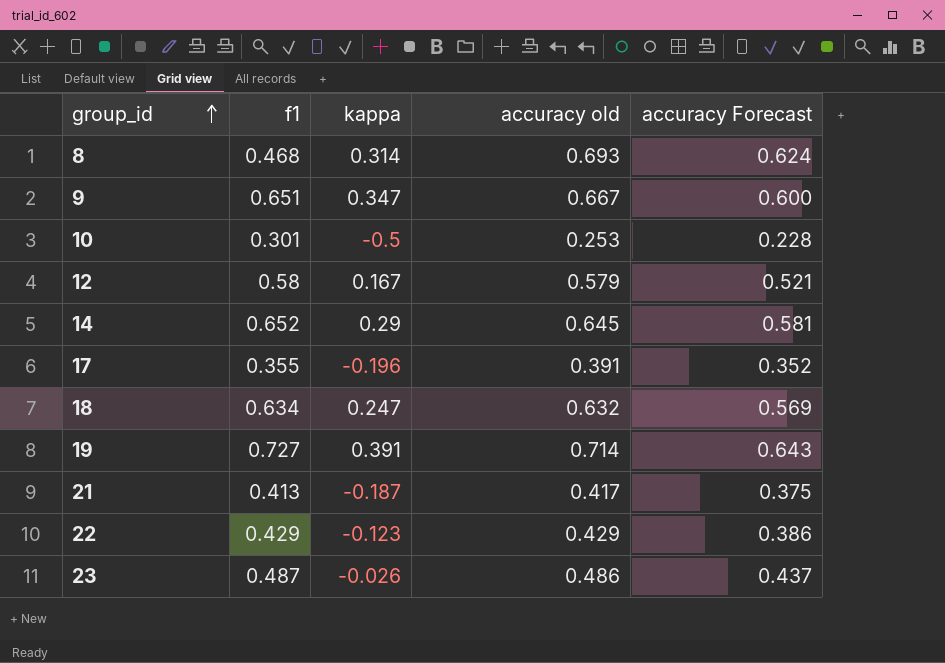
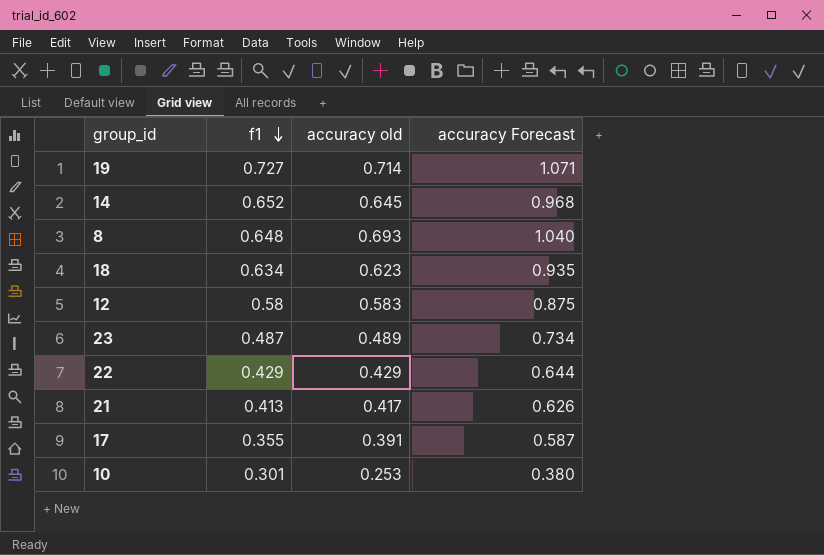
row order: group_id ascending -> f1 descending
column kappa | position: 3 -> none
column accuracy Forecast | formula: [accuracy old] * 0.9 -> [accuracy old] * 1.5
row 9: 0.651 | 0.347 | 0.667 | 0.600 -> none
8 | f1: 0.468 -> 0.648
18 | accuracy old: 0.632 -> 0.623
12 | accuracy old: 0.579 -> 0.583
23 | accuracy old: 0.486 -> 0.489

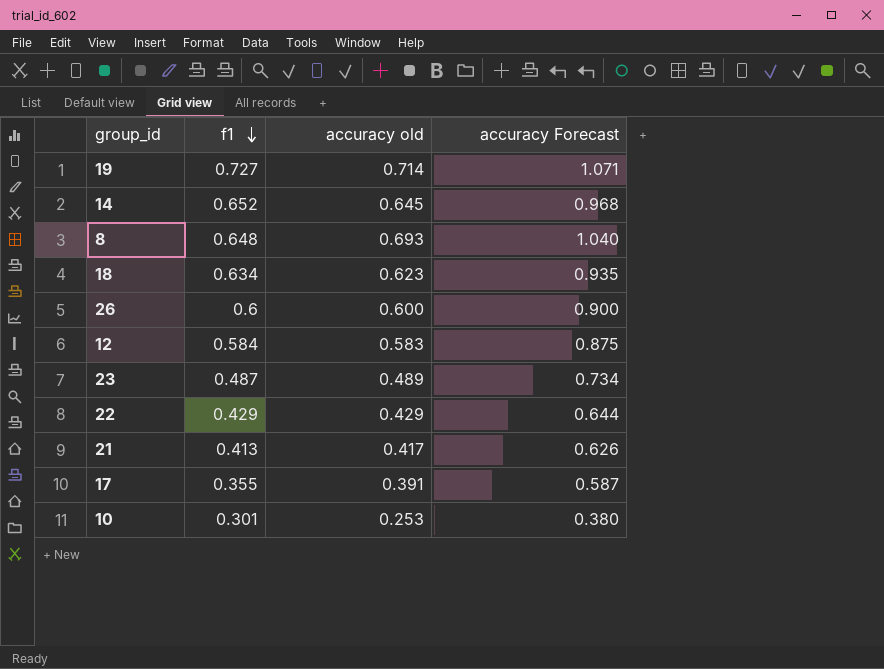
row 26: none -> 0.6 | 0.600 | 0.900
12 | f1: 0.58 -> 0.584

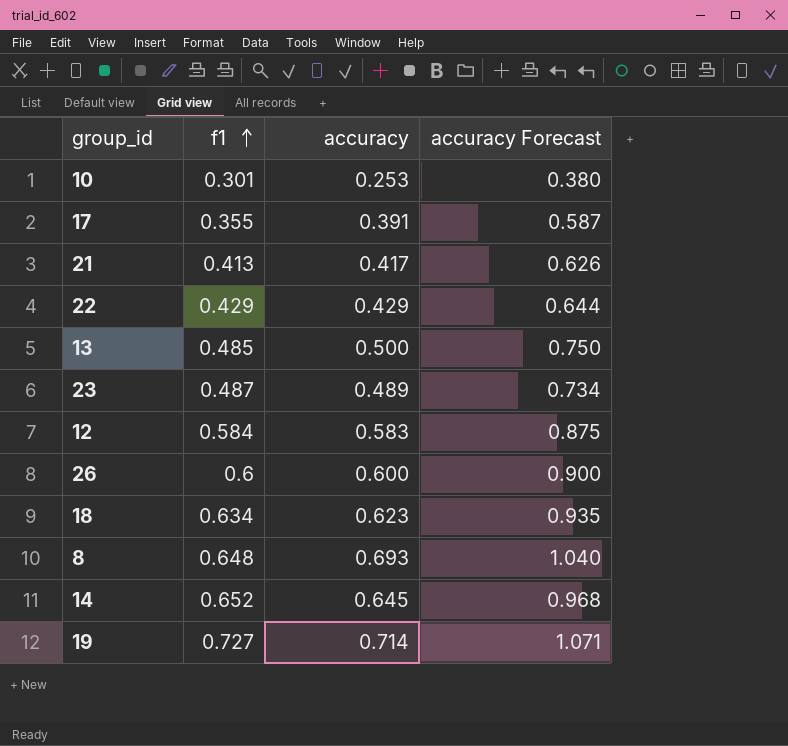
row order: f1 descending -> f1 ascending
column name: accuracy old -> accuracy
row 13: none -> 0.485 | 0.500 | 0.750

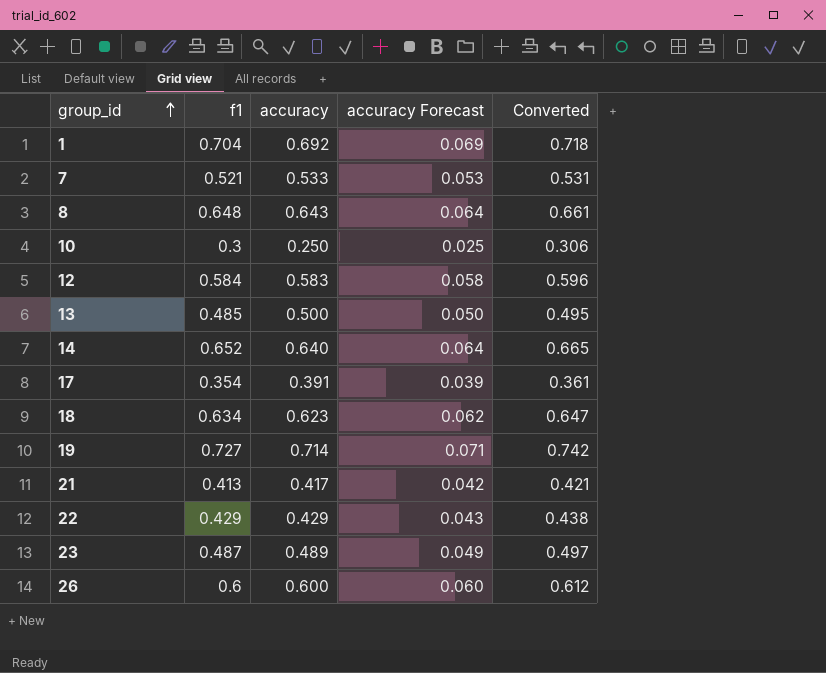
row order: f1 ascending -> group_id ascending
column accuracy Forecast | formula: [accuracy] * 1.5 -> [accuracy] * 0.1
column Converted | formula: none -> [f1] * 1.02
row 1: none -> 0.704 | 0.692 | 0.069 | 0.718
row 7: none -> 0.521 | 0.533 | 0.053 | 0.531
8 | accuracy: 0.693 -> 0.643
10 | f1: 0.301 -> 0.3
10 | accuracy: 0.253 -> 0.250
14 | accuracy: 0.645 -> 0.640
17 | f1: 0.355 -> 0.354

